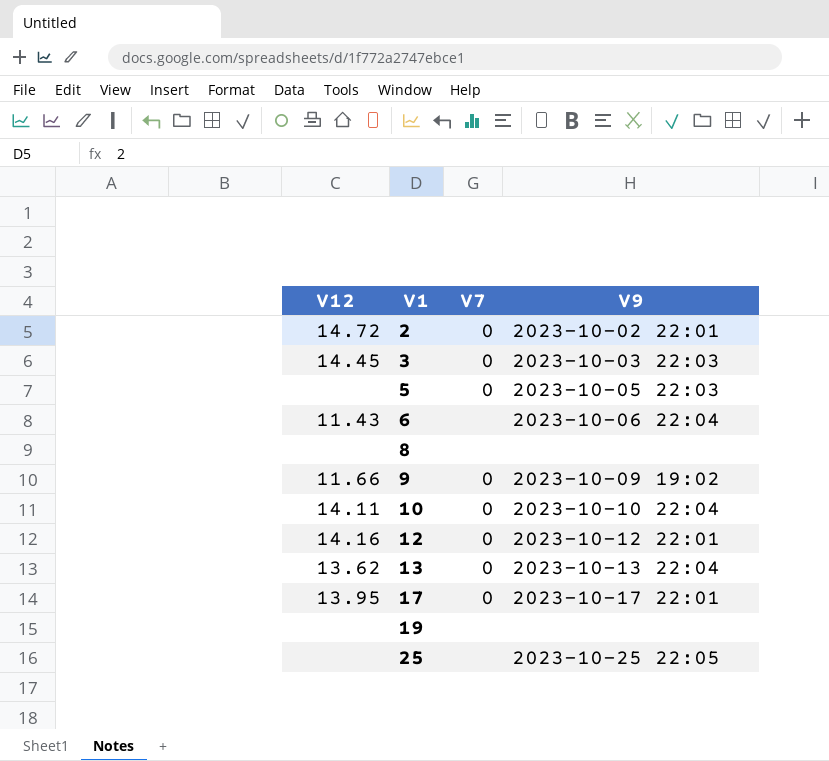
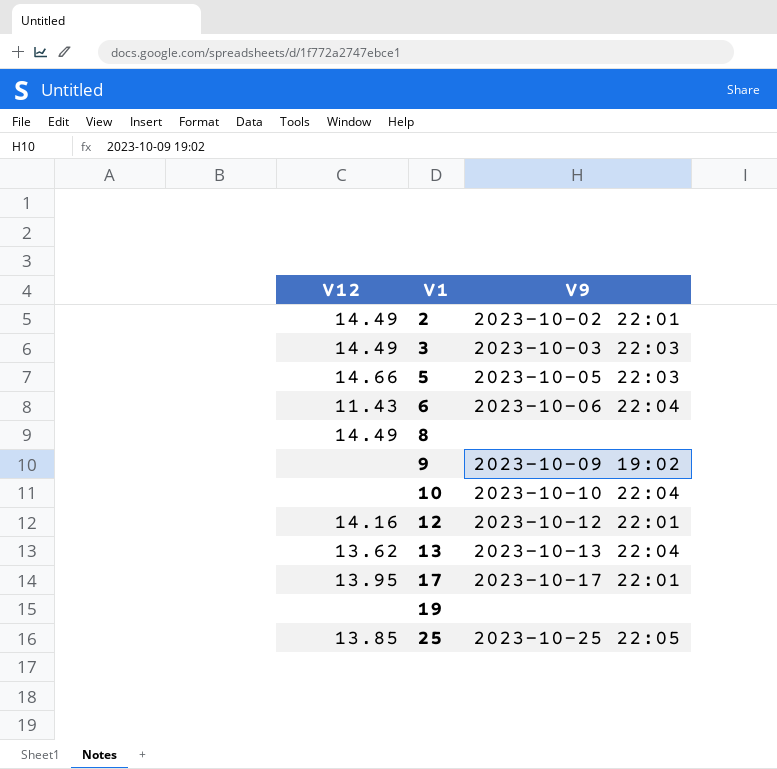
column V7 | position: 3 -> none
2 | V12: 14.72 -> 14.49
3 | V12: 14.45 -> 14.49
5 | V12: none -> 14.66
8 | V12: none -> 14.49
9 | V12: 11.66 -> none
10 | V12: 14.11 -> none
25 | V12: none -> 13.85

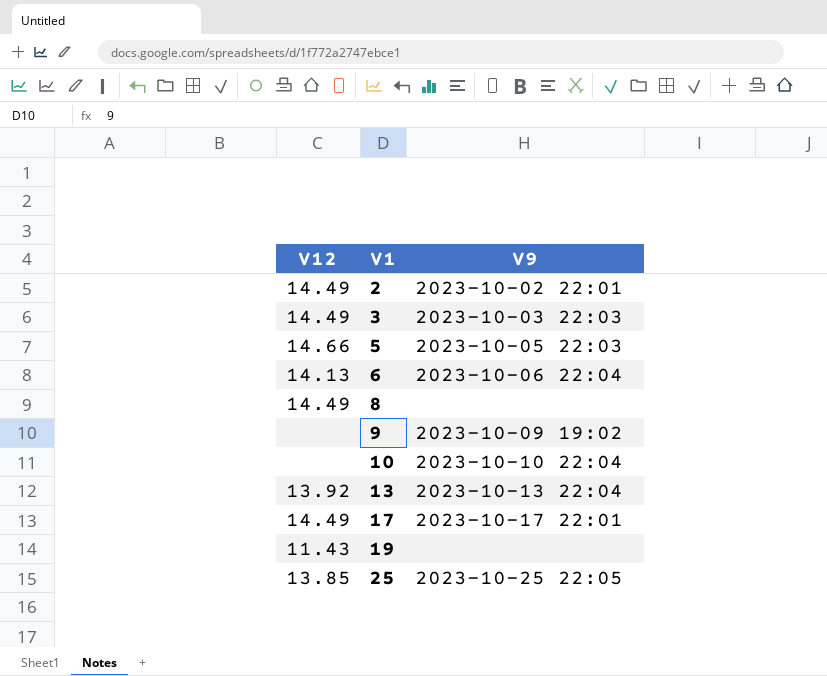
row 12: 14.16 | 2023-10-12 22:01 -> none
6 | V12: 11.43 -> 14.13
13 | V12: 13.62 -> 13.92
17 | V12: 13.95 -> 14.49
19 | V12: none -> 11.43

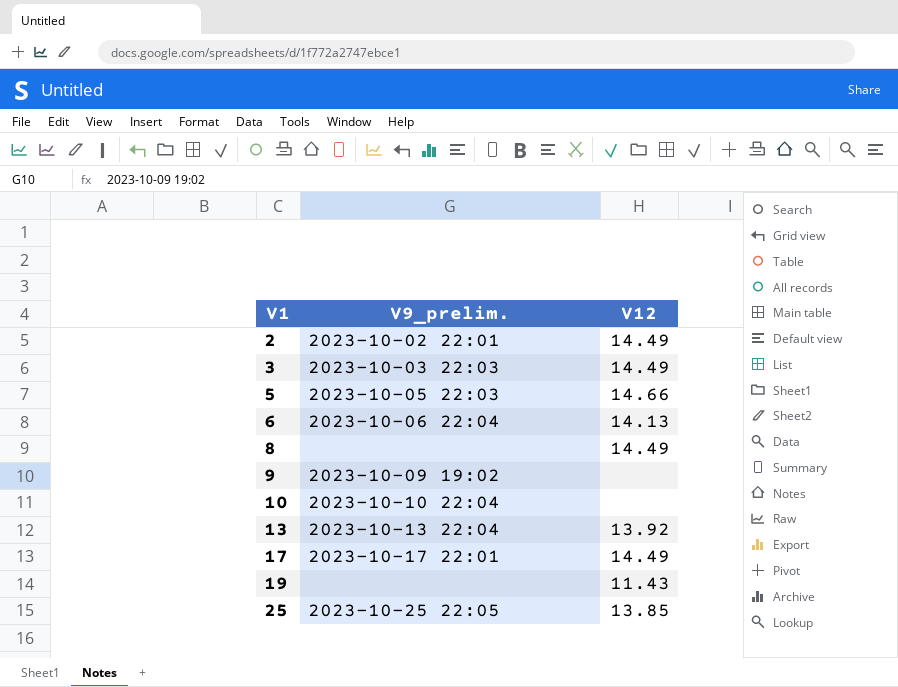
column name: V9 -> V9_prelim.
column V12 | position: 1 -> 3

